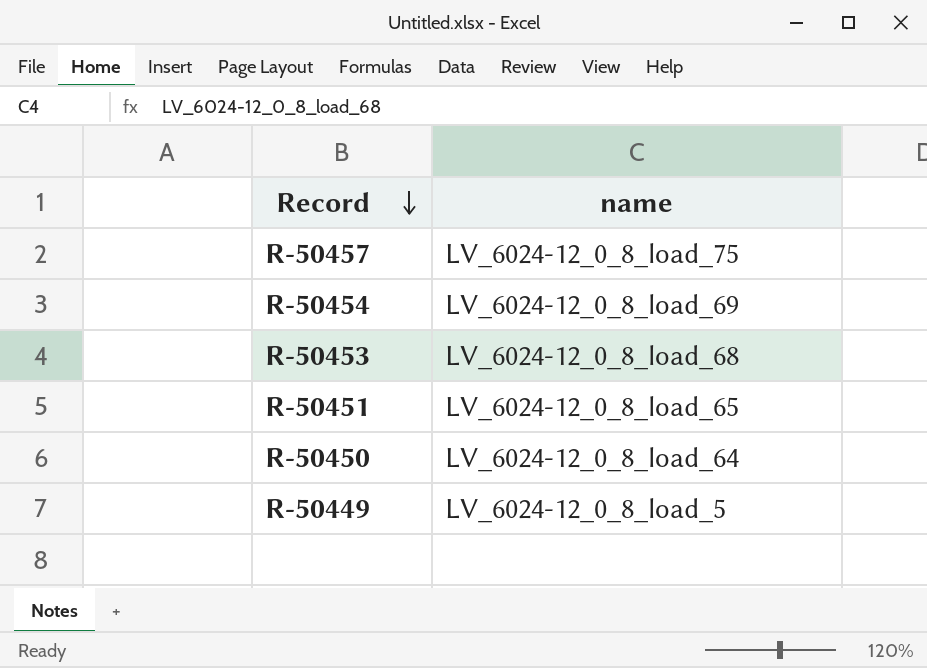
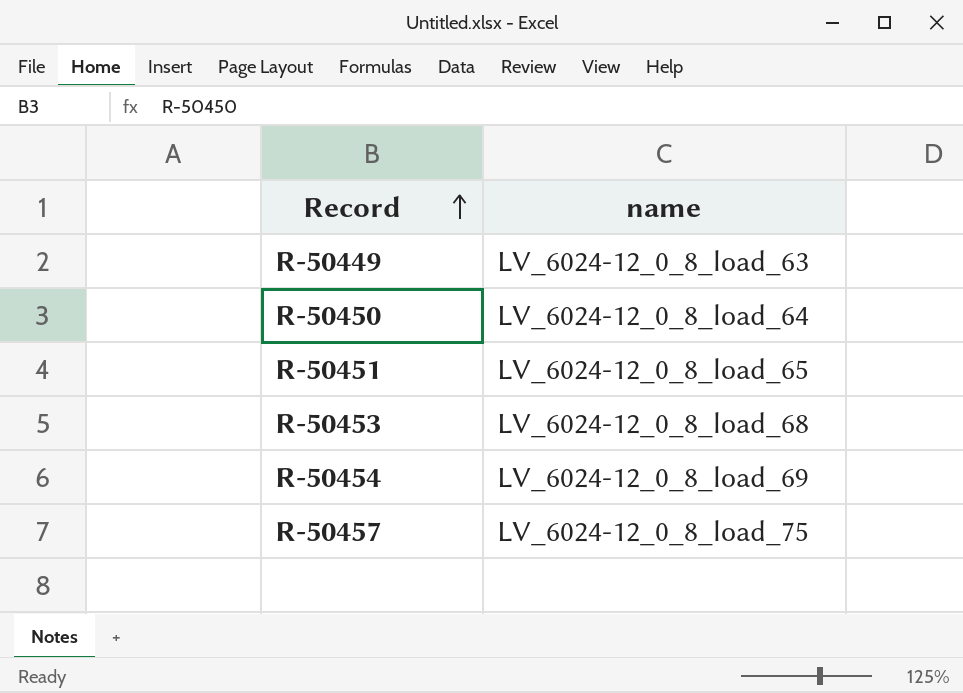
row order: Record descending -> Record ascending
R-50449 | name: LV_6024-12_0_8_load_5 -> LV_6024-12_0_8_load_63

